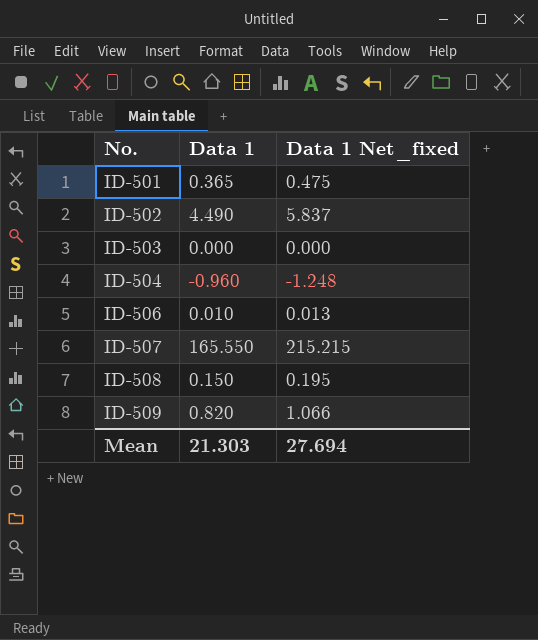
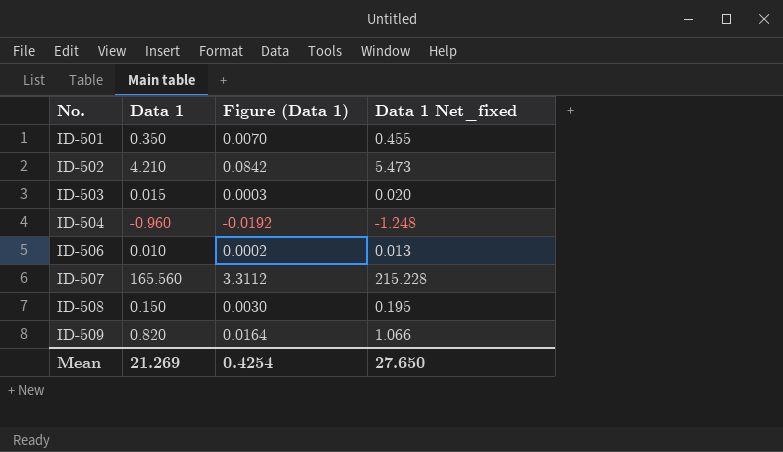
column Figure (Data 1) | formula: none -> [Data 1] * 0.02
ID-501 | Data 1: 0.365 -> 0.350
ID-501 | Data 1 Net_fixed: 0.475 -> 0.455
ID-502 | Data 1: 4.490 -> 4.210
ID-502 | Data 1 Net_fixed: 5.837 -> 5.473
ID-503 | Data 1: 0.000 -> 0.015
ID-503 | Data 1 Net_fixed: 0.000 -> 0.020
ID-507 | Data 1: 165.550 -> 165.560
ID-507 | Data 1 Net_fixed: 215.215 -> 215.228
Mean | Data 1: 21.303 -> 21.269
Mean | Data 1 Net_fixed: 27.694 -> 27.650

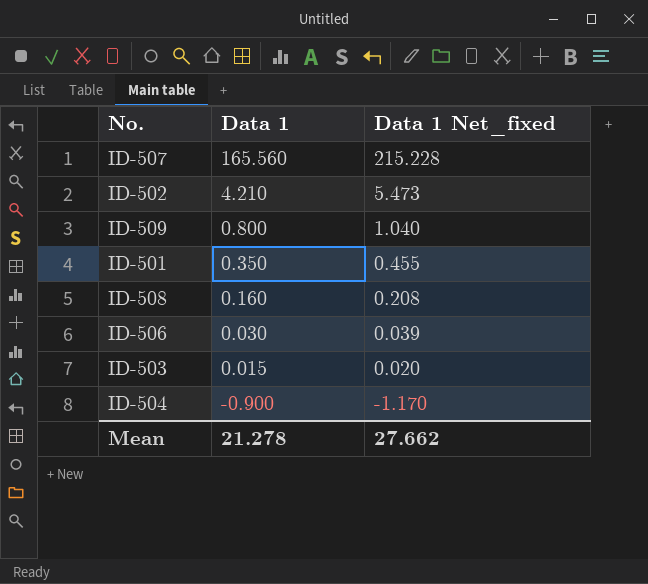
row order: No. ascending -> Data 1 descending
column Figure (Data 1) | formula: [Data 1] * 0.02 -> none
ID-509 | Data 1: 0.820 -> 0.800
ID-509 | Data 1 Net_fixed: 1.066 -> 1.040
ID-508 | Data 1: 0.150 -> 0.160
ID-508 | Data 1 Net_fixed: 0.195 -> 0.208
ID-506 | Data 1: 0.010 -> 0.030
ID-506 | Data 1 Net_fixed: 0.013 -> 0.039
ID-504 | Data 1: -0.960 -> -0.900
ID-504 | Data 1 Net_fixed: -1.248 -> -1.170
Mean | Data 1: 21.269 -> 21.278
Mean | Data 1 Net_fixed: 27.650 -> 27.662

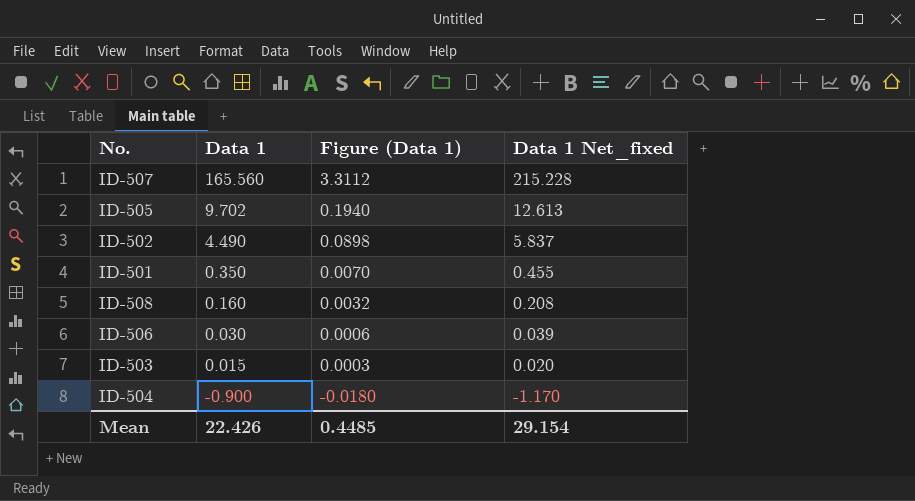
column Figure (Data 1) | formula: none -> [Data 1] * 0.02
row ID-509: 0.800 | 1.040 -> none
row ID-505: none -> 9.702 | 0.1940 | 12.613
ID-502 | Data 1: 4.210 -> 4.490
ID-502 | Data 1 Net_fixed: 5.473 -> 5.837
Mean | Data 1: 21.278 -> 22.426
Mean | Data 1 Net_fixed: 27.662 -> 29.154

